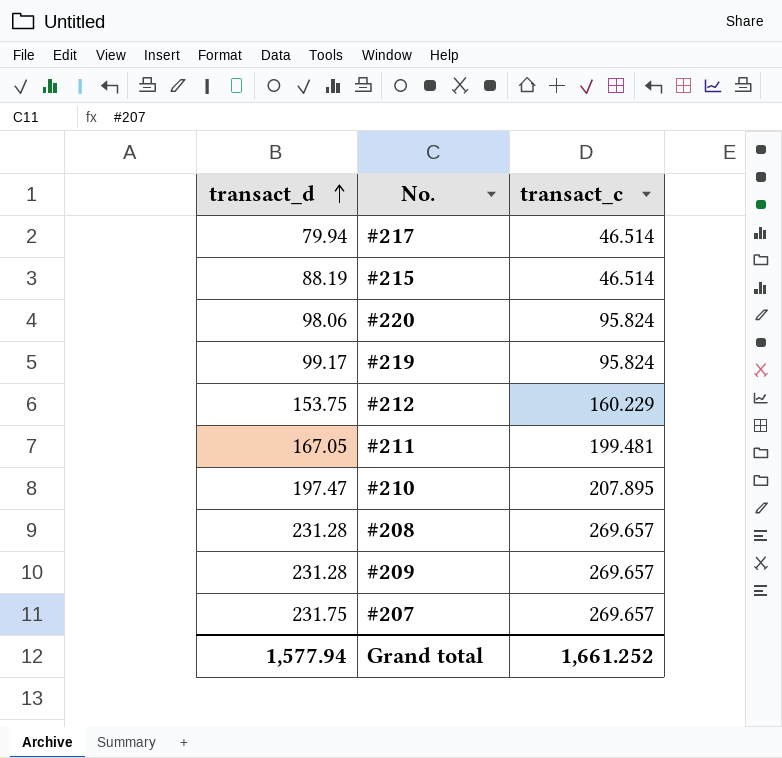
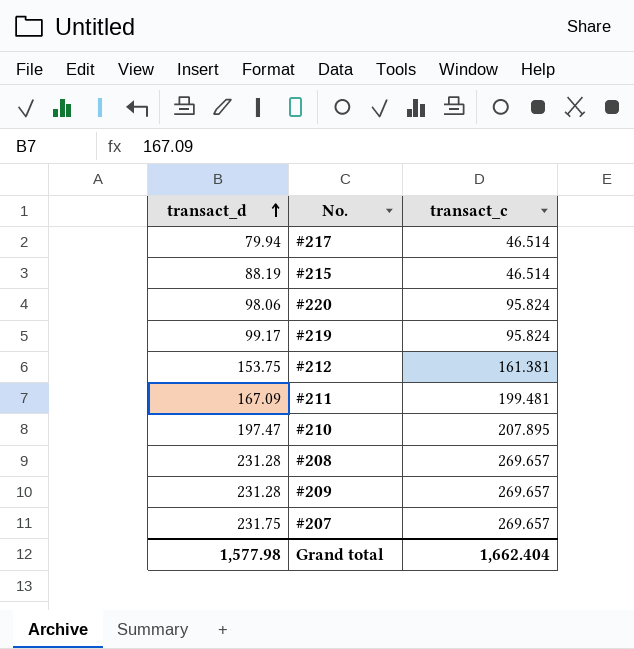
#212 | transact_c: 160.229 -> 161.381
#211 | transact_d: 167.05 -> 167.09
Grand total | transact_d: 1,577.94 -> 1,577.98
Grand total | transact_c: 1,661.252 -> 1,662.404

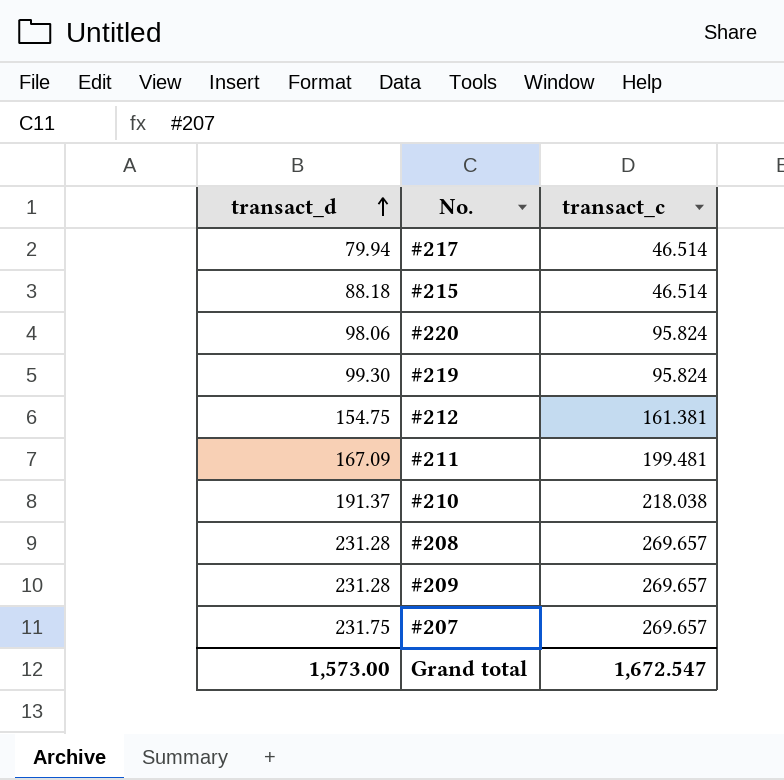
#215 | transact_d: 88.19 -> 88.18
#219 | transact_d: 99.17 -> 99.30
#212 | transact_d: 153.75 -> 154.75
#210 | transact_d: 197.47 -> 191.37
#210 | transact_c: 207.895 -> 218.038
Grand total | transact_d: 1,577.98 -> 1,573.00
Grand total | transact_c: 1,662.404 -> 1,672.547

